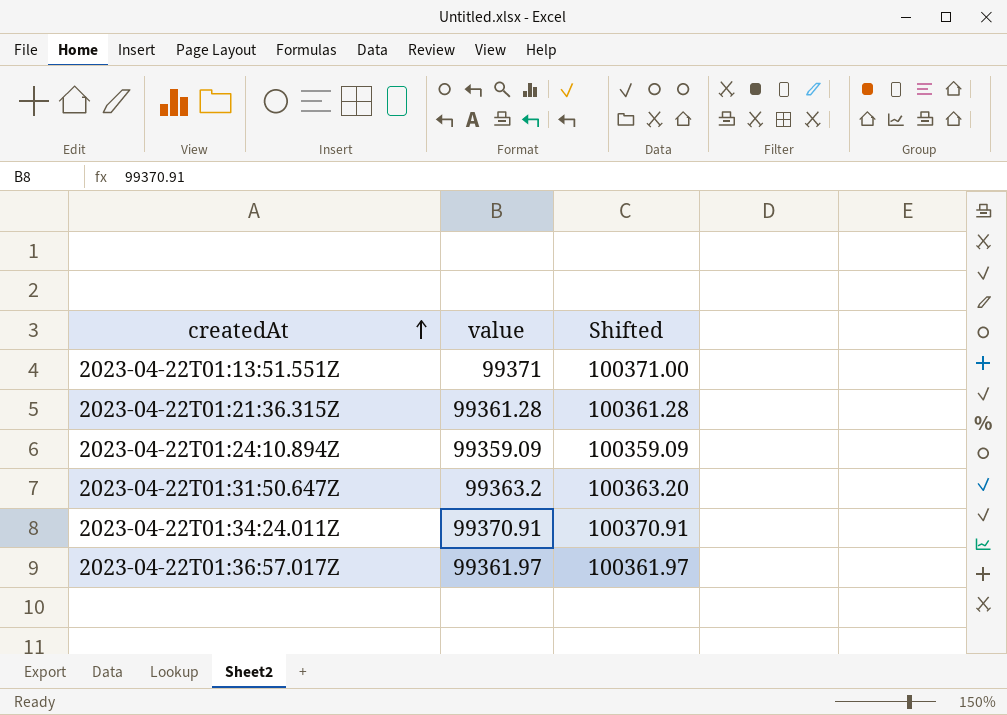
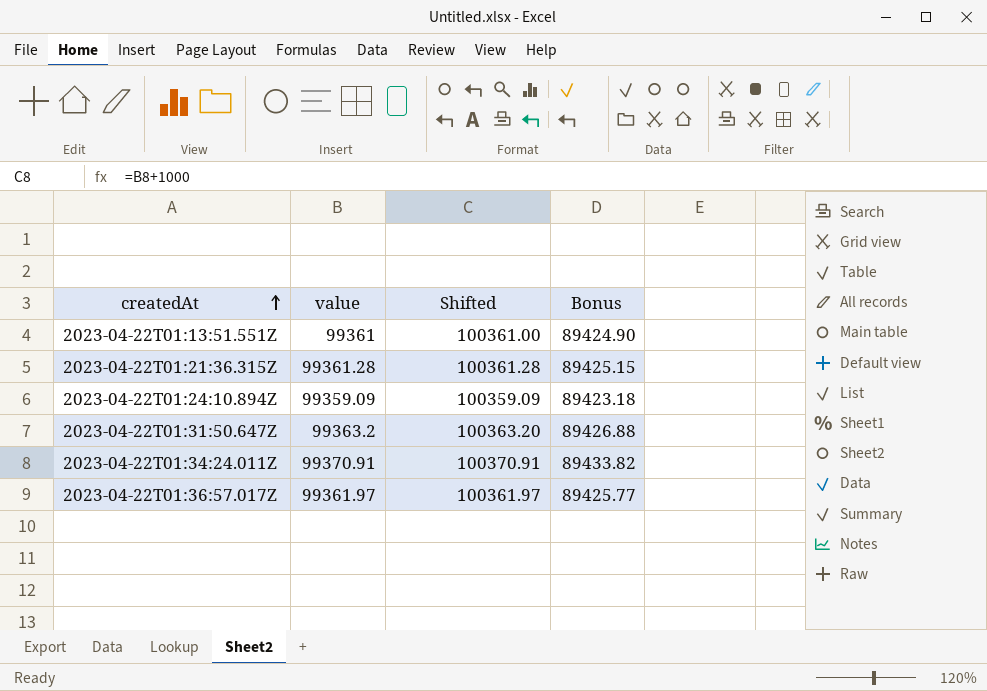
column Bonus | formula: none -> [value] * 0.9
2023-04-22T01:13:51.551Z | value: 99371 -> 99361
2023-04-22T01:13:51.551Z | Shifted: 100371.00 -> 100361.00

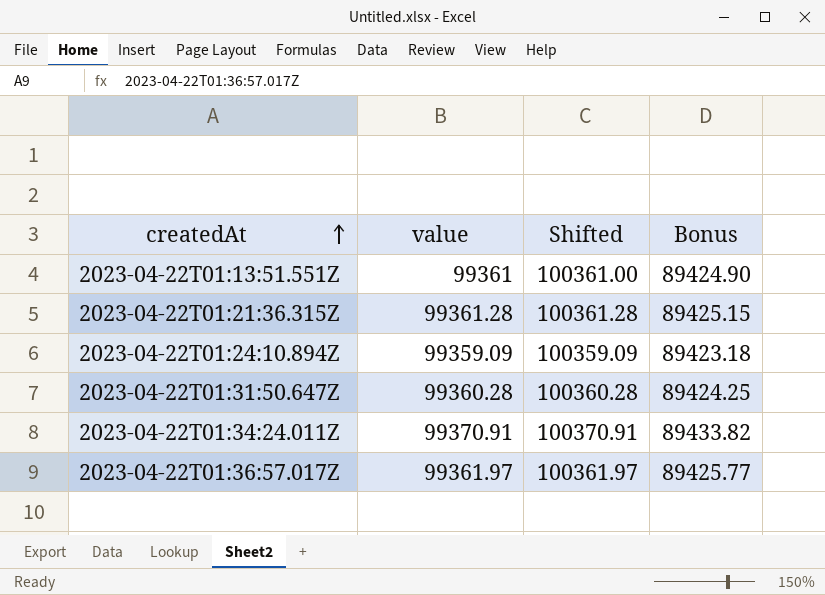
2023-04-22T01:31:50.647Z | value: 99363.2 -> 99360.28
2023-04-22T01:31:50.647Z | Shifted: 100363.20 -> 100360.28
2023-04-22T01:31:50.647Z | Bonus: 89426.88 -> 89424.25

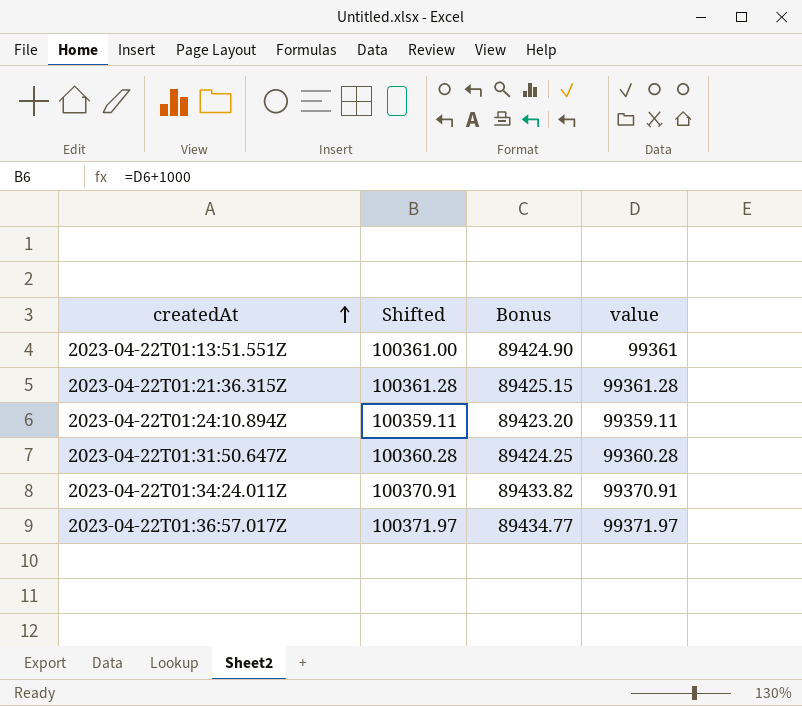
column value | position: 2 -> 4
2023-04-22T01:24:10.894Z | Shifted: 100359.09 -> 100359.11
2023-04-22T01:24:10.894Z | Bonus: 89423.18 -> 89423.20
2023-04-22T01:24:10.894Z | value: 99359.09 -> 99359.11
2023-04-22T01:36:57.017Z | Shifted: 100361.97 -> 100371.97
2023-04-22T01:36:57.017Z | Bonus: 89425.77 -> 89434.77
2023-04-22T01:36:57.017Z | value: 99361.97 -> 99371.97

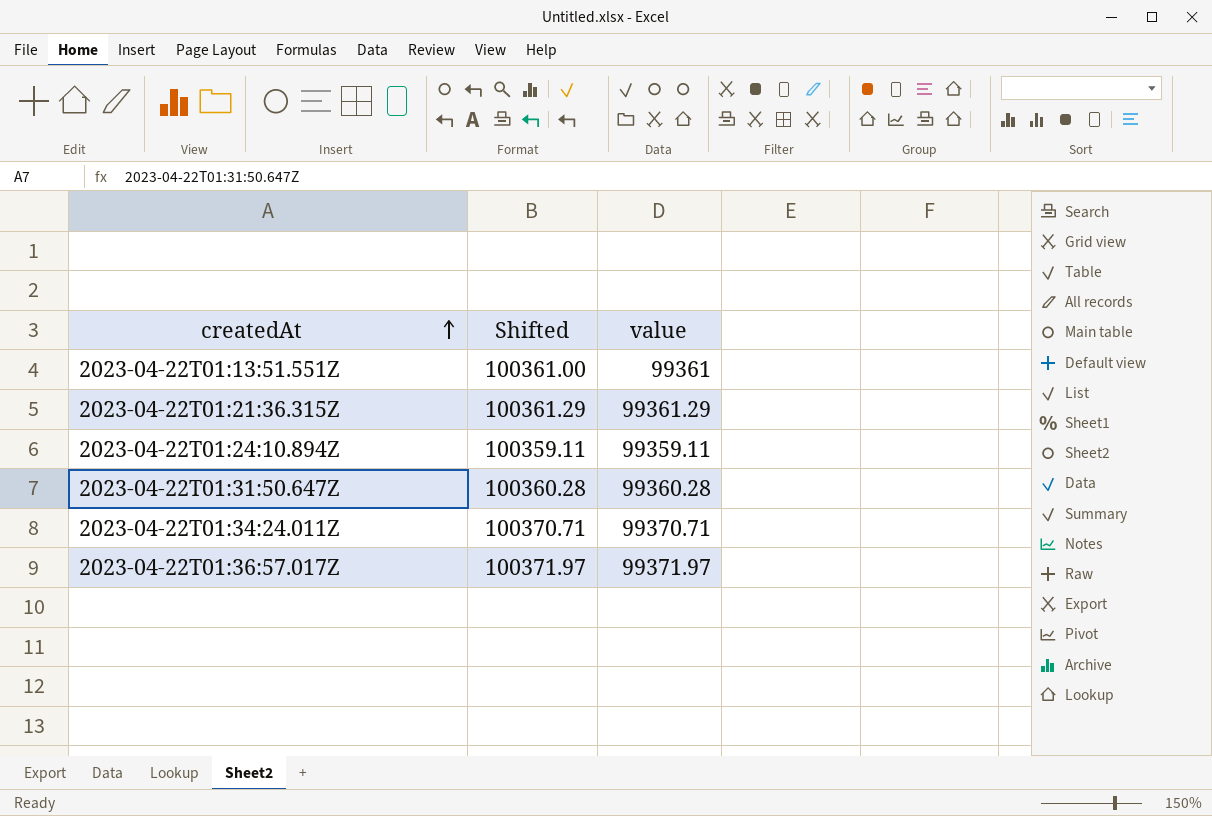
column Bonus | formula: [value] * 0.9 -> none
2023-04-22T01:21:36.315Z | Shifted: 100361.28 -> 100361.29
2023-04-22T01:21:36.315Z | value: 99361.28 -> 99361.29
2023-04-22T01:34:24.011Z | Shifted: 100370.91 -> 100370.71
2023-04-22T01:34:24.011Z | value: 99370.91 -> 99370.71

